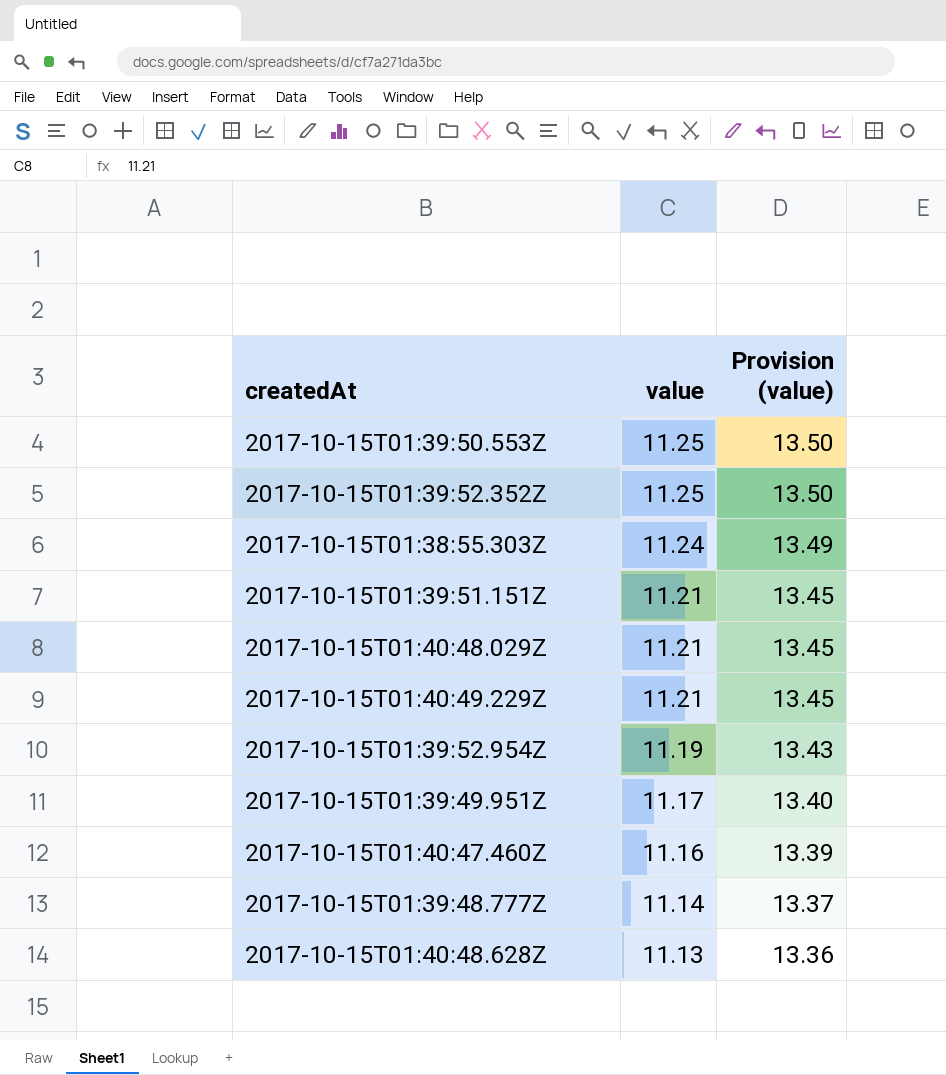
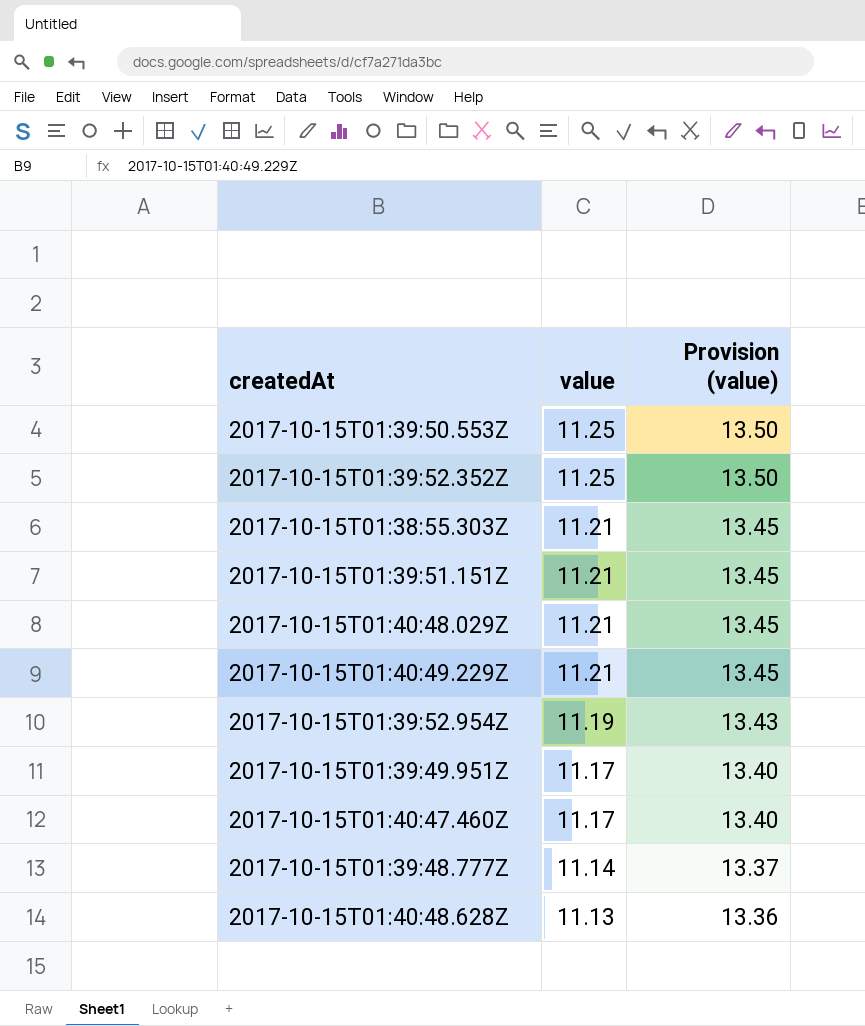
2017-10-15T01:38:55.303Z | value: 11.24 -> 11.21
2017-10-15T01:38:55.303Z | Provision (value): 13.49 -> 13.45
2017-10-15T01:40:47.460Z | value: 11.16 -> 11.17
2017-10-15T01:40:47.460Z | Provision (value): 13.39 -> 13.40

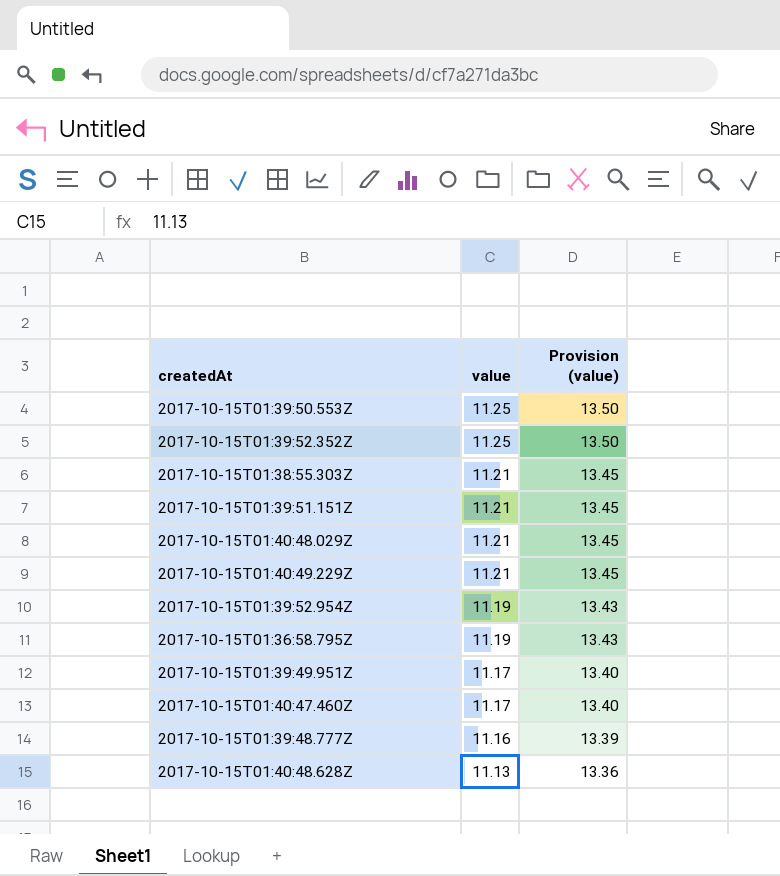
row 2017-10-15T01:36:58.795Z: none -> 11.19 | 13.43
2017-10-15T01:39:48.777Z | value: 11.14 -> 11.16
2017-10-15T01:39:48.777Z | Provision (value): 13.37 -> 13.39

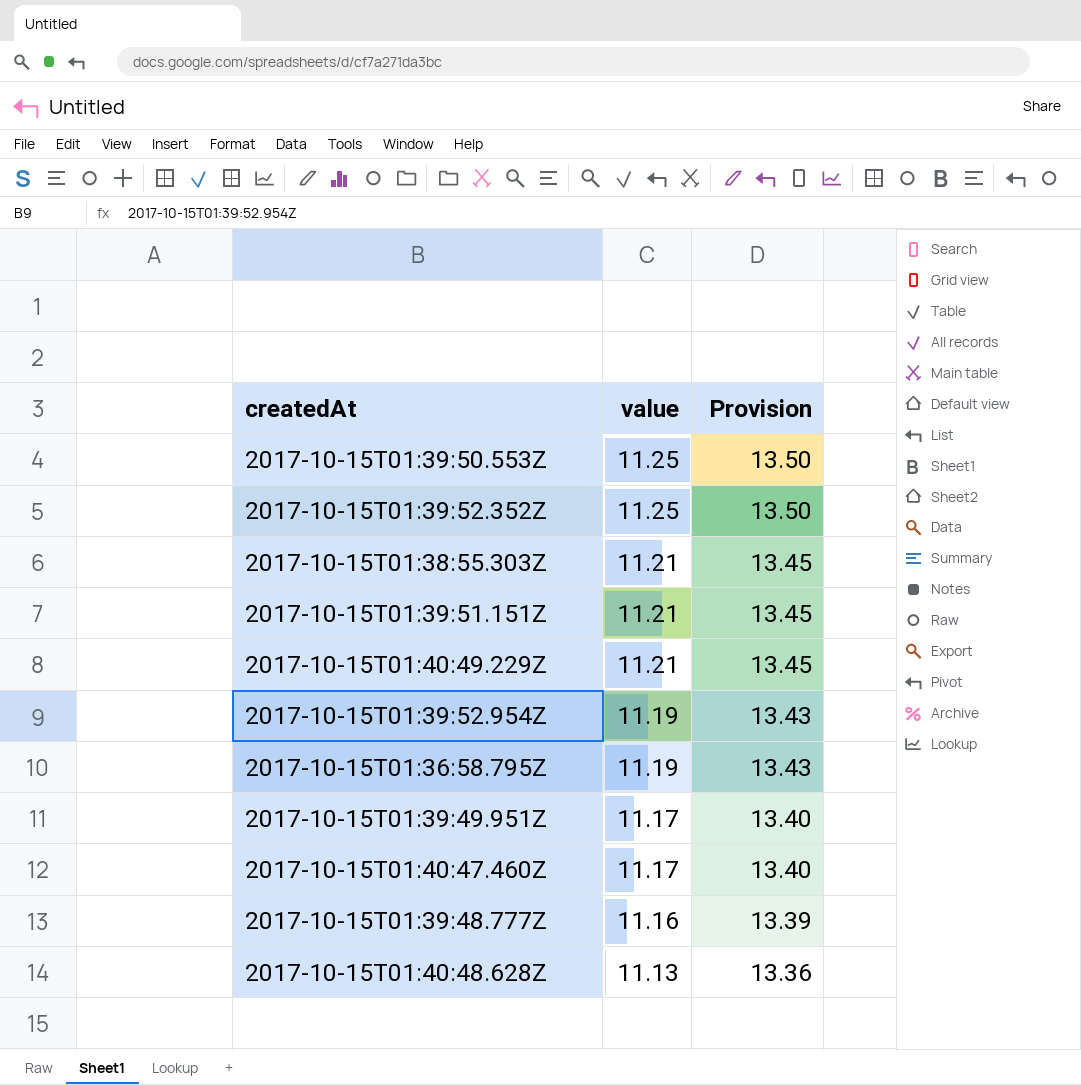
column name: Provision (value) -> Provision
row 2017-10-15T01:40:48.029Z: 11.21 | 13.45 -> none

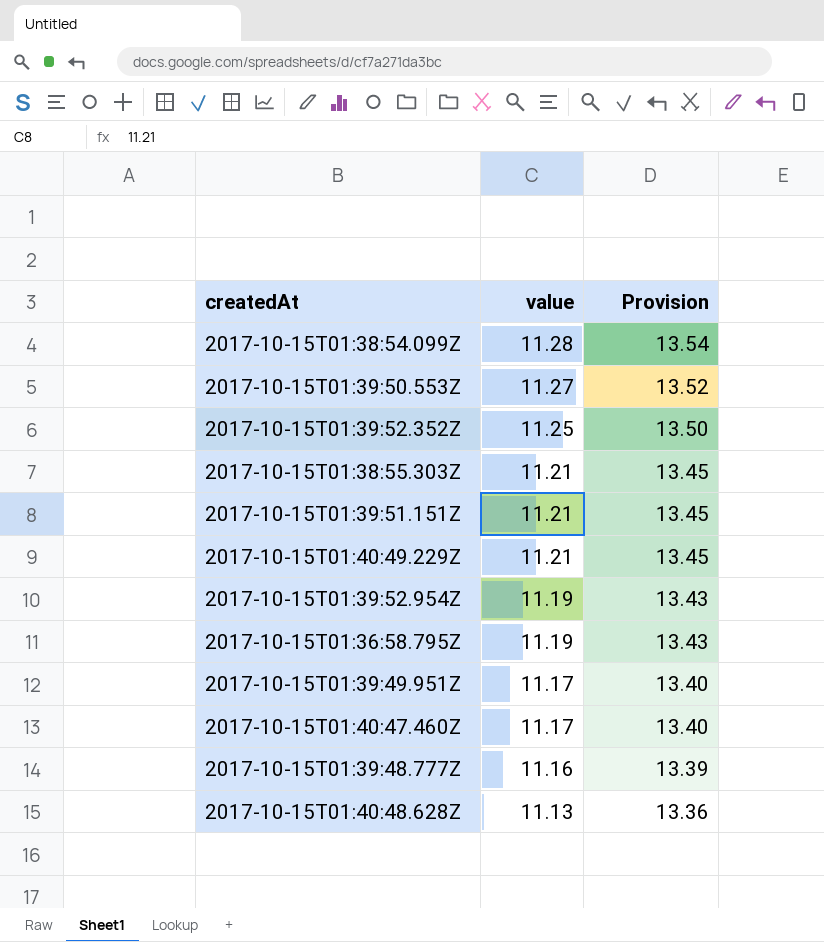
row 2017-10-15T01:38:54.099Z: none -> 11.28 | 13.54
2017-10-15T01:39:50.553Z | value: 11.25 -> 11.27
2017-10-15T01:39:50.553Z | Provision: 13.50 -> 13.52

